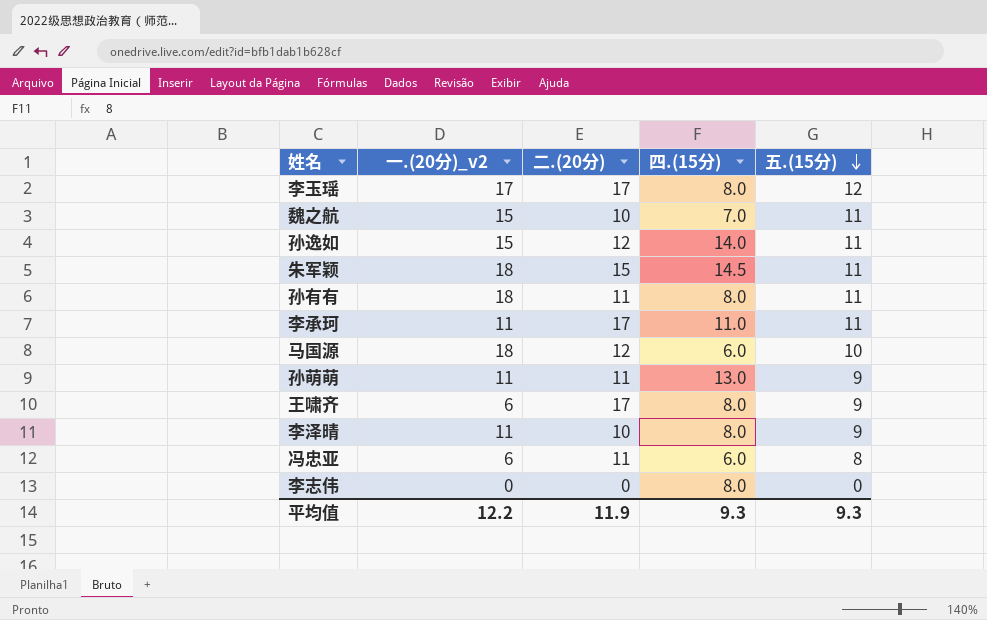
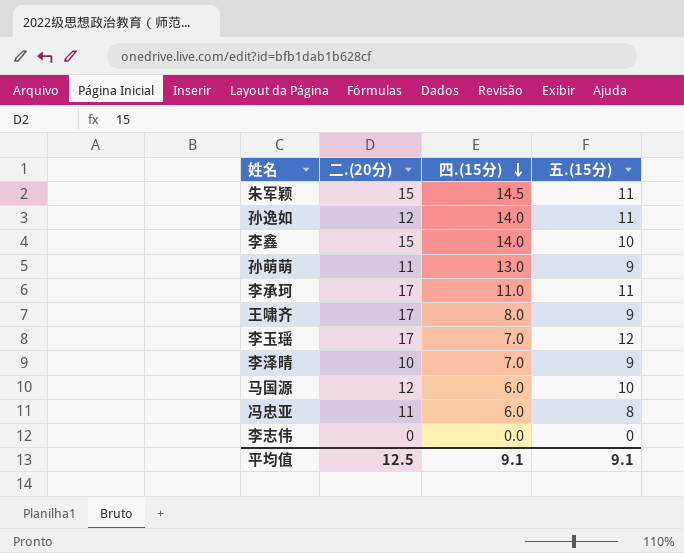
row order: 五.(15分) descending -> 四.(15分) descending
column 一.(20分)_v2 | position: 2 -> none
row 魏之航: 15 | 10 | 7.0 | 11 -> none
row 孙有有: 18 | 11 | 8.0 | 11 -> none
row 李鑫: none -> 15 | 14.0 | 10
李玉瑶 | 四.(15分): 8.0 -> 7.0
李泽晴 | 四.(15分): 8.0 -> 7.0
李志伟 | 四.(15分): 8.0 -> 0.0
平均值 | 二.(20分): 11.9 -> 12.5
平均值 | 四.(15分): 9.3 -> 9.1
平均值 | 五.(15分): 9.3 -> 9.1

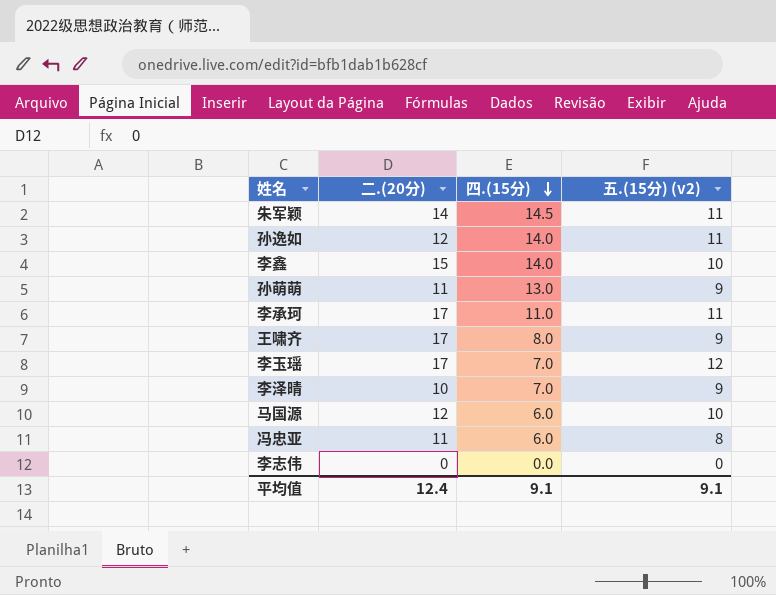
column name: 五.(15分) -> 五.(15分) (v2)
朱军颖 | 二.(20分): 15 -> 14
平均值 | 二.(20分): 12.5 -> 12.4

